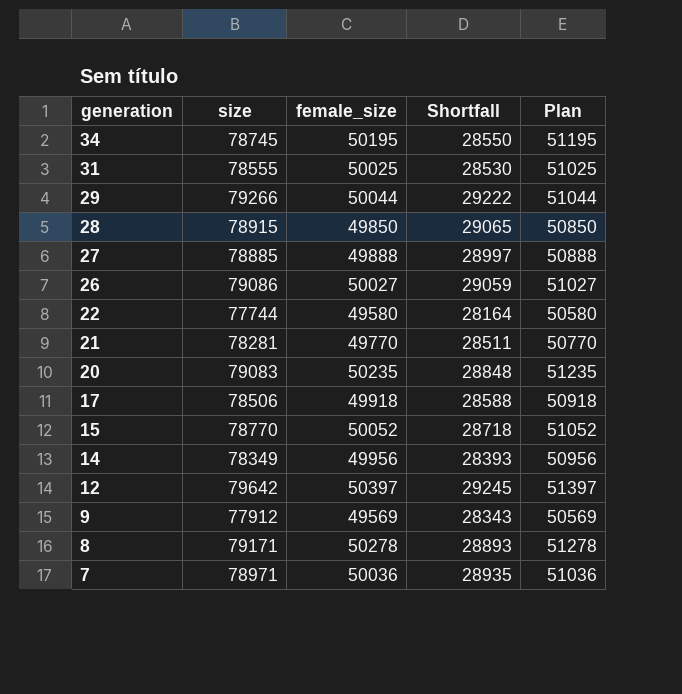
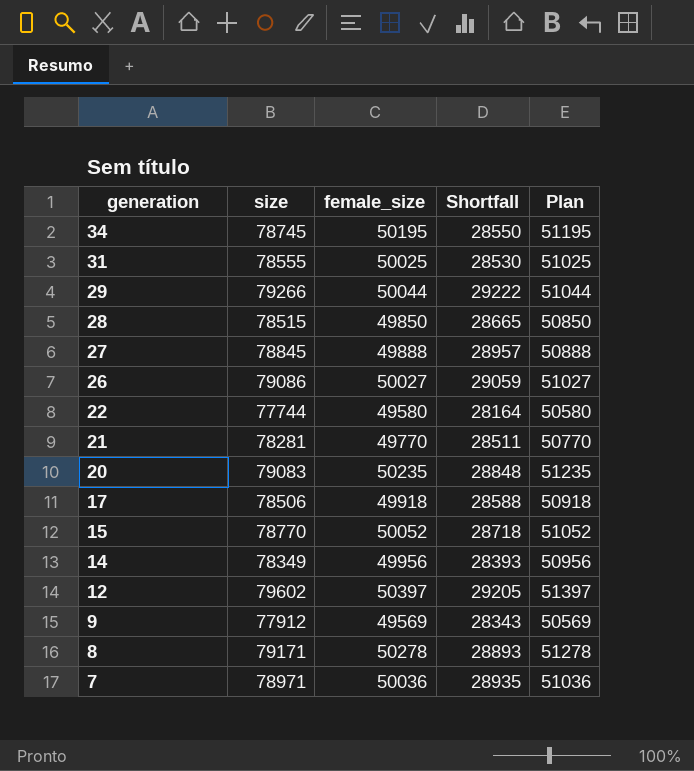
28 | size: 78915 -> 78515
28 | Shortfall: 29065 -> 28665
27 | size: 78885 -> 78845
27 | Shortfall: 28997 -> 28957
12 | size: 79642 -> 79602
12 | Shortfall: 29245 -> 29205

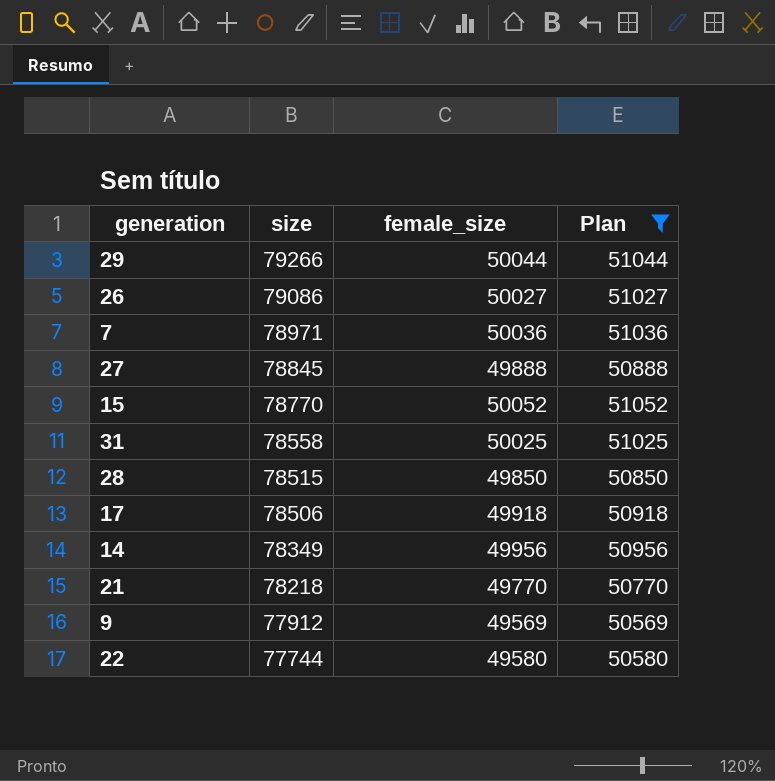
filter: none -> Plan <= 51052
row order: generation descending -> size descending
column Shortfall | formula: [size] - [female_size] -> none
31 | size: 78555 -> 78558
21 | size: 78281 -> 78218

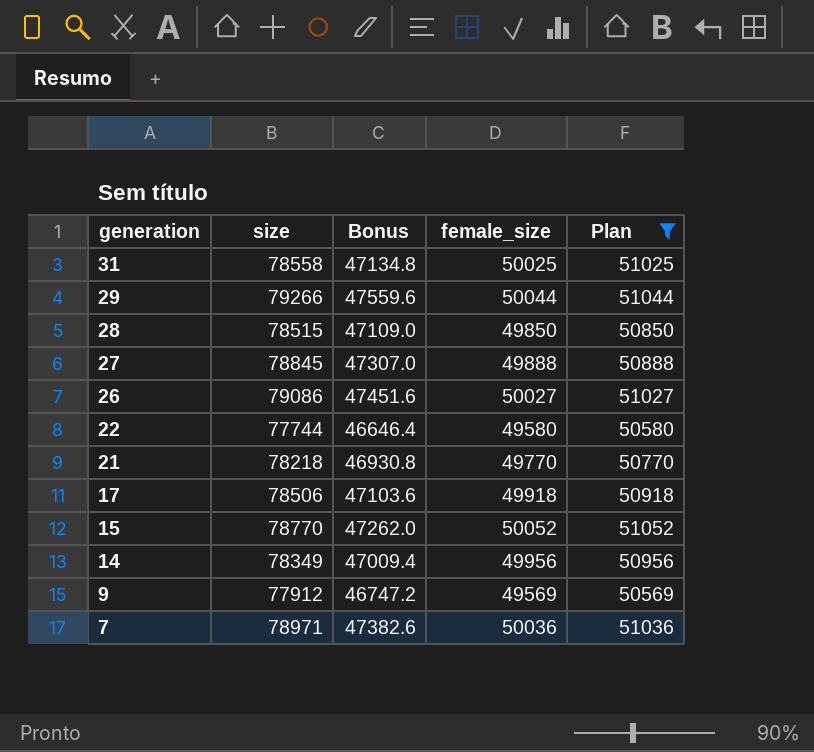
row order: size descending -> generation descending
column Bonus | formula: none -> [size] * 0.6

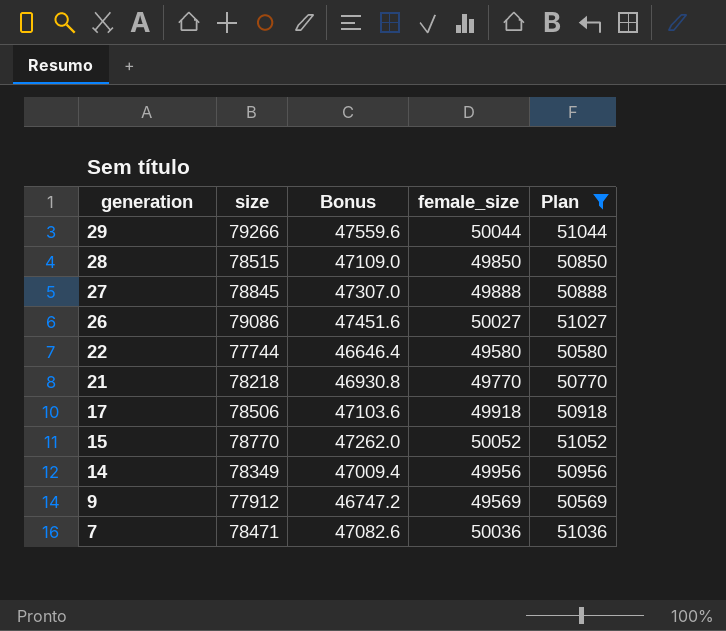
row 31: 78558 | 47134.8 | 50025 | 51025 -> none
7 | size: 78971 -> 78471
7 | Bonus: 47382.6 -> 47082.6

